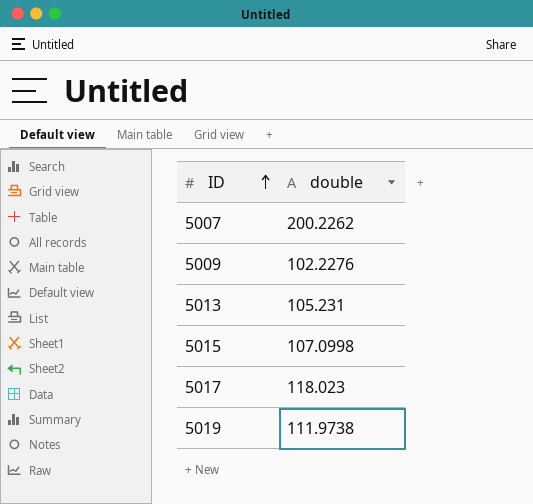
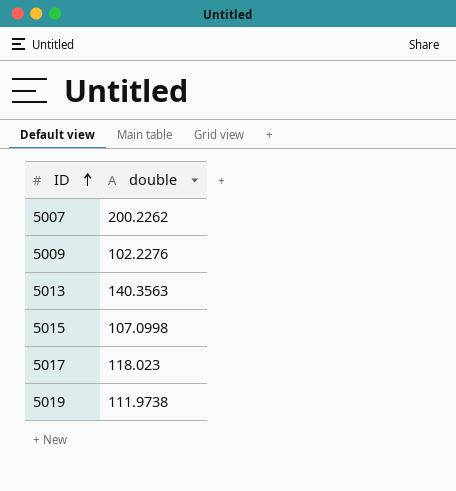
5013 | double: 105.231 -> 140.3563

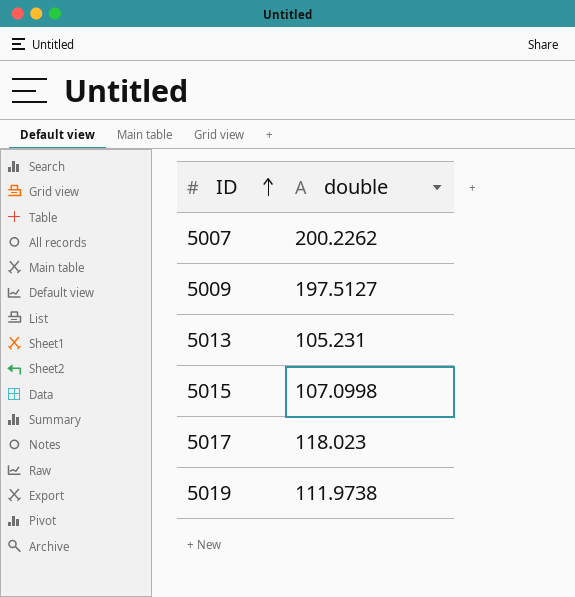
5009 | double: 102.2276 -> 197.5127
5013 | double: 140.3563 -> 105.231

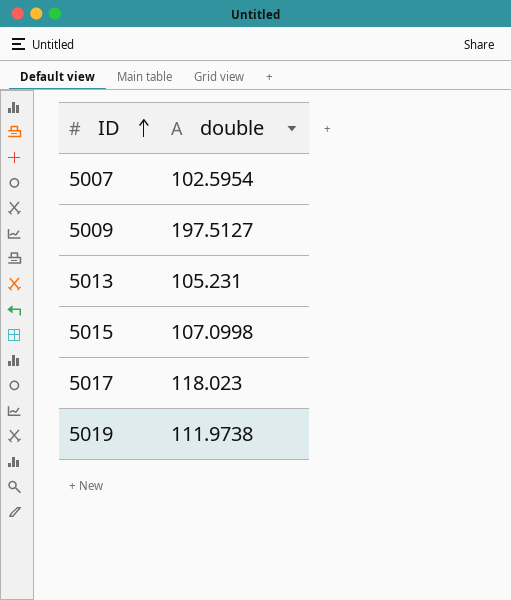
5007 | double: 200.2262 -> 102.5954

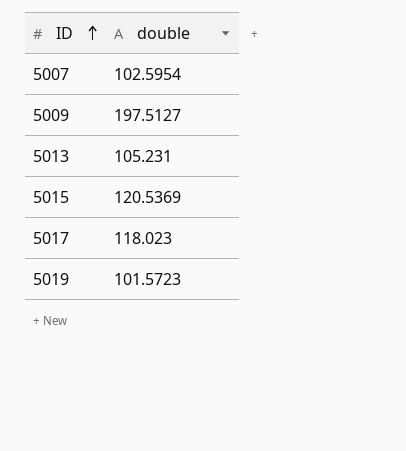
5015 | double: 107.0998 -> 120.5369
5019 | double: 111.9738 -> 101.5723

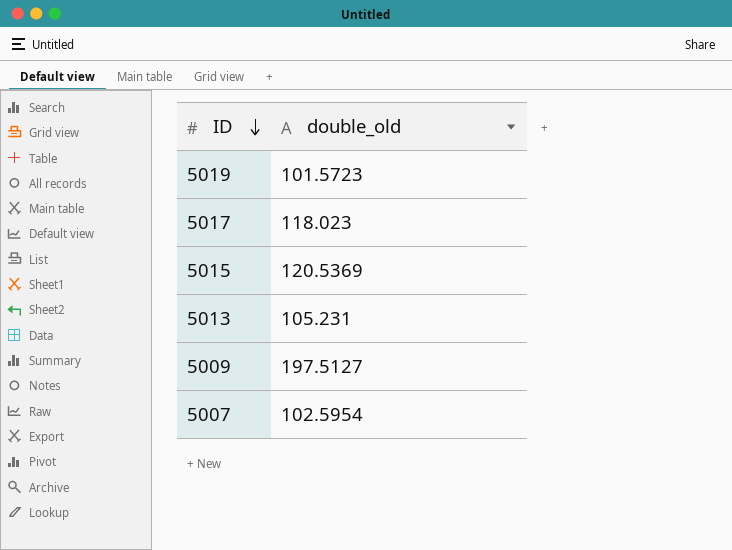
row order: ID ascending -> ID descending
column name: double -> double_old

